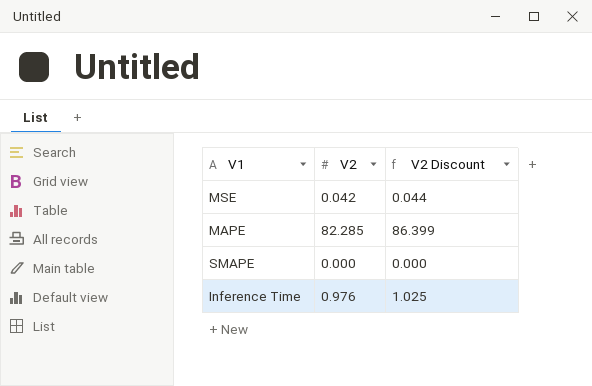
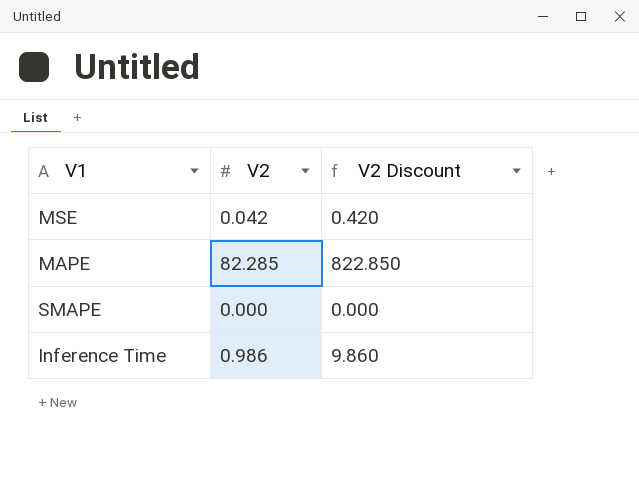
column V2 Discount | formula: [V2] * 1.05 -> [V2] * 10
Inference Time | V2: 0.976 -> 0.986

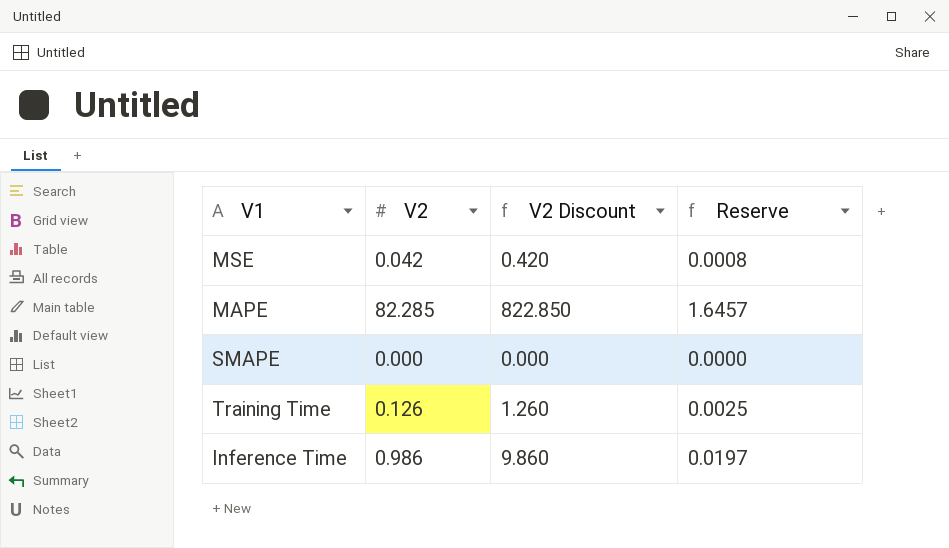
column Reserve | formula: none -> [V2] * 0.02
row Training Time: none -> 0.126 | 1.260 | 0.0025

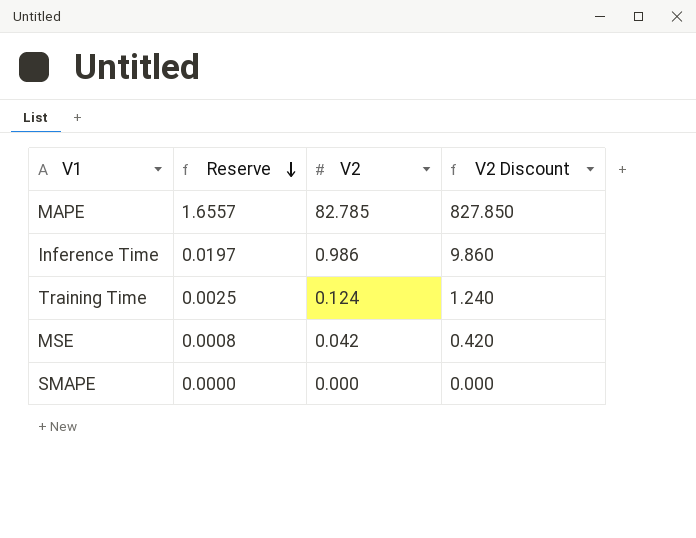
row order: none -> Reserve descending
column Reserve | position: 4 -> 2
MAPE | Reserve: 1.6457 -> 1.6557
MAPE | V2: 82.285 -> 82.785
MAPE | V2 Discount: 822.850 -> 827.850
Training Time | V2: 0.126 -> 0.124
Training Time | V2 Discount: 1.260 -> 1.240

